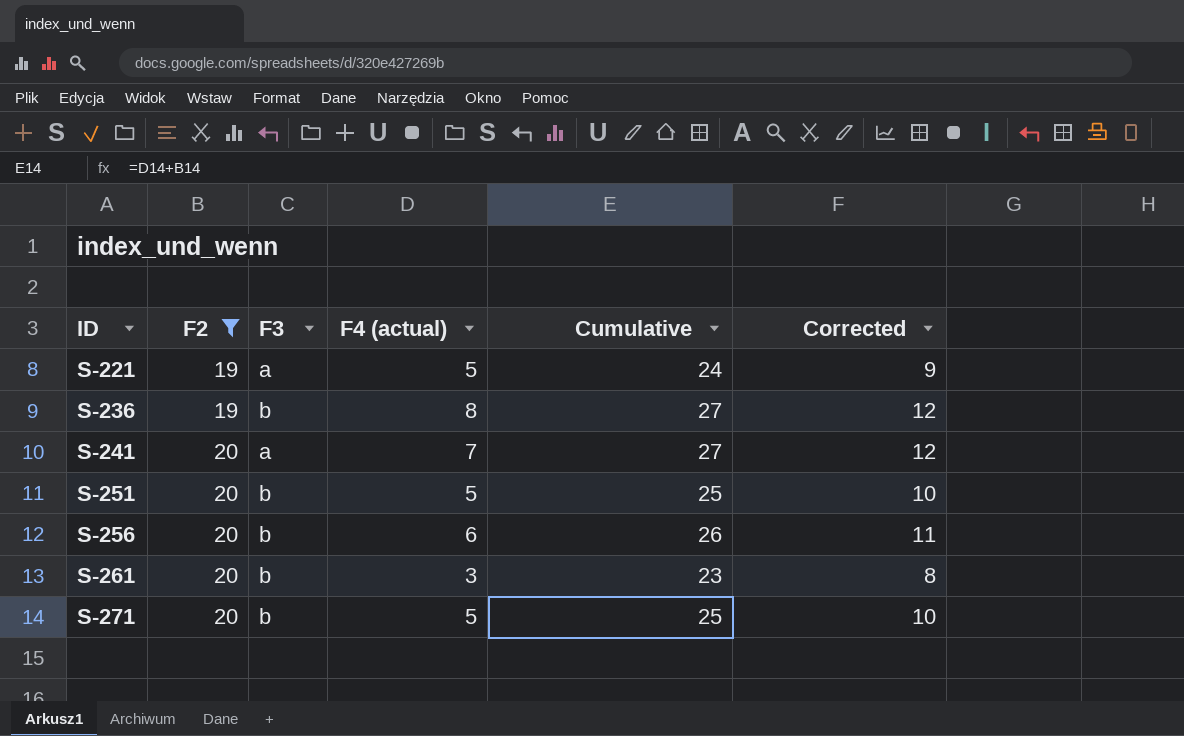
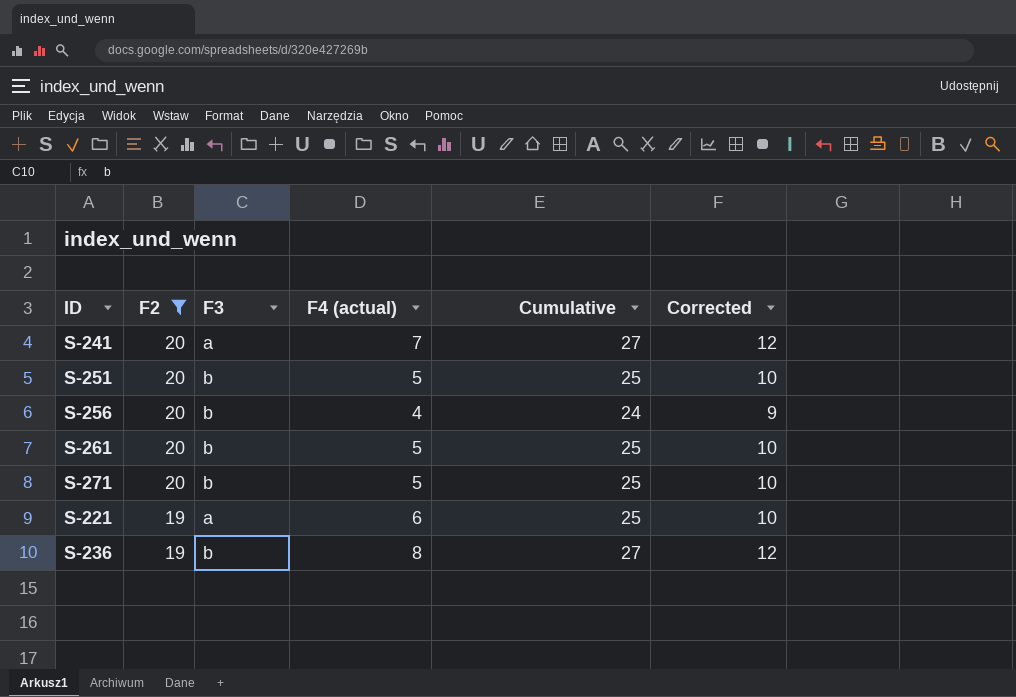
row order: ID ascending -> F2 descending
S-256 | F4 (actual): 6 -> 4
S-256 | Cumulative: 26 -> 24
S-256 | Corrected: 11 -> 9
S-261 | F4 (actual): 3 -> 5
S-261 | Cumulative: 23 -> 25
S-261 | Corrected: 8 -> 10
S-221 | F4 (actual): 5 -> 6
S-221 | Cumulative: 24 -> 25
S-221 | Corrected: 9 -> 10

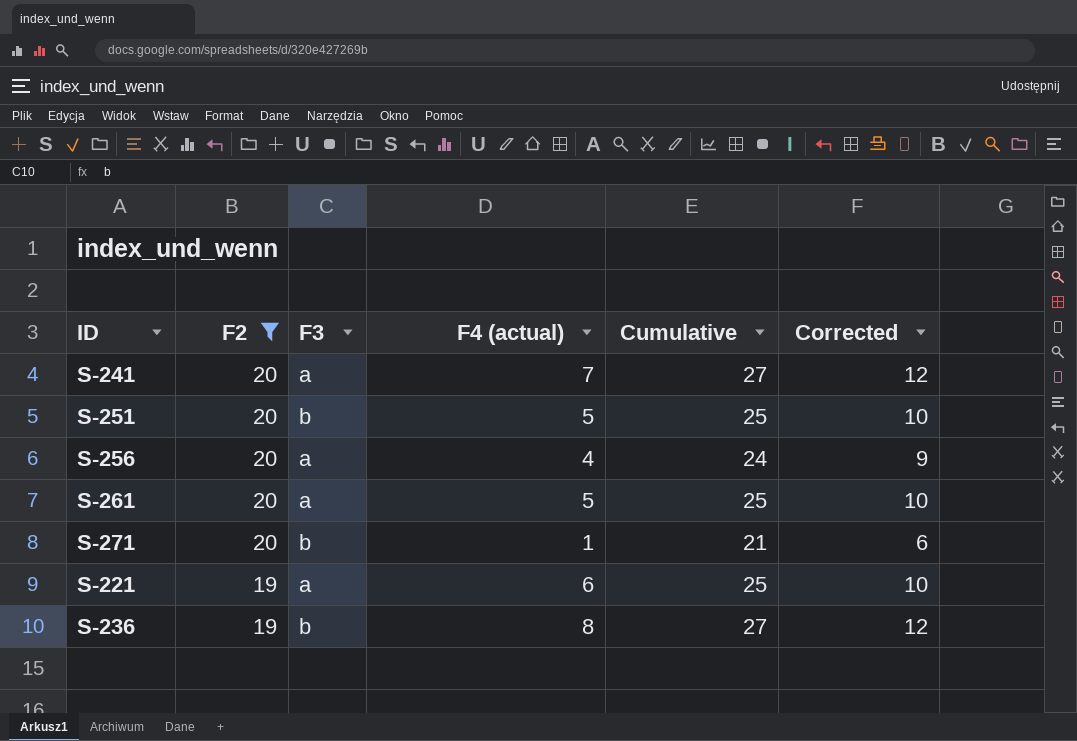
S-256 | F3: b -> a
S-261 | F3: b -> a
S-271 | F4 (actual): 5 -> 1
S-271 | Cumulative: 25 -> 21
S-271 | Corrected: 10 -> 6

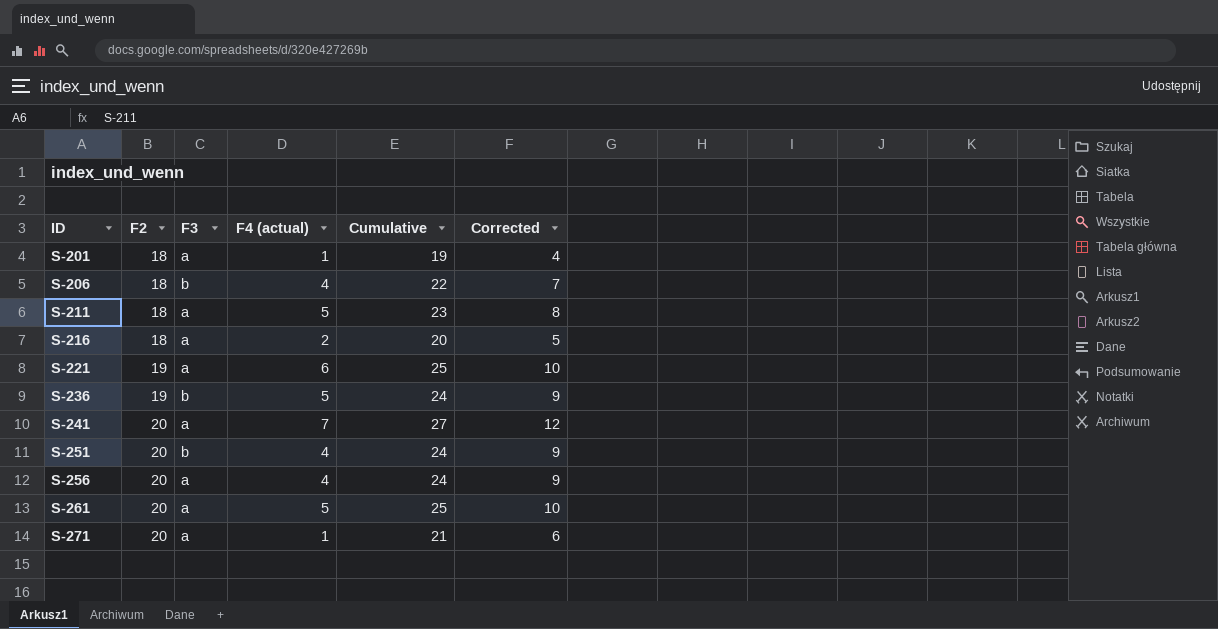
filter: F2 != 18 -> none
row order: F2 descending -> ID ascending
S-236 | F4 (actual): 8 -> 5
S-236 | Cumulative: 27 -> 24
S-236 | Corrected: 12 -> 9
S-251 | F4 (actual): 5 -> 4
S-251 | Cumulative: 25 -> 24
S-251 | Corrected: 10 -> 9
S-271 | F3: b -> a

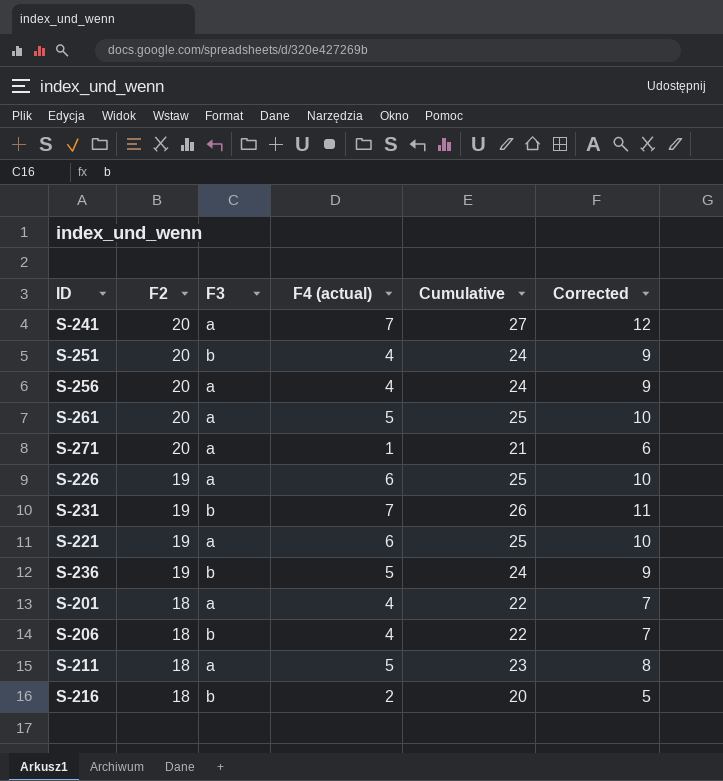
row order: ID ascending -> F2 descending
row S-226: none -> 19 | a | 6 | 25 | 10
row S-231: none -> 19 | b | 7 | 26 | 11
S-201 | F4 (actual): 1 -> 4
S-201 | Cumulative: 19 -> 22
S-201 | Corrected: 4 -> 7
S-216 | F3: a -> b

